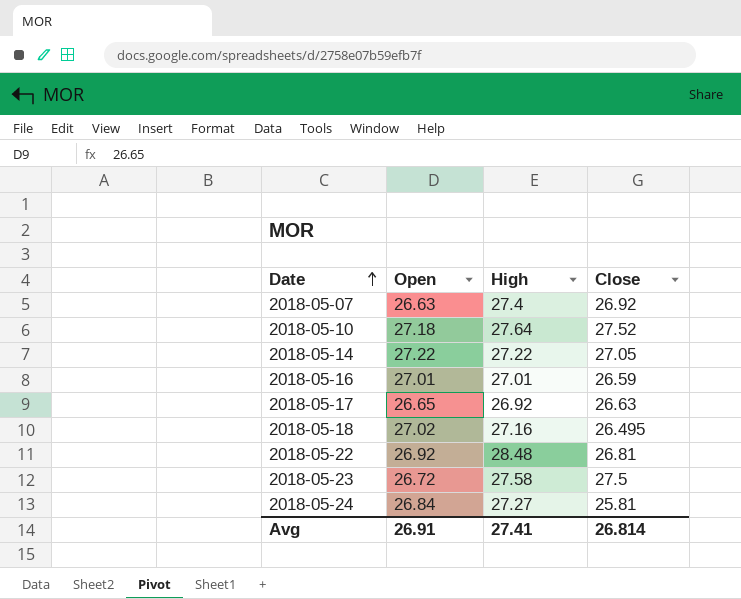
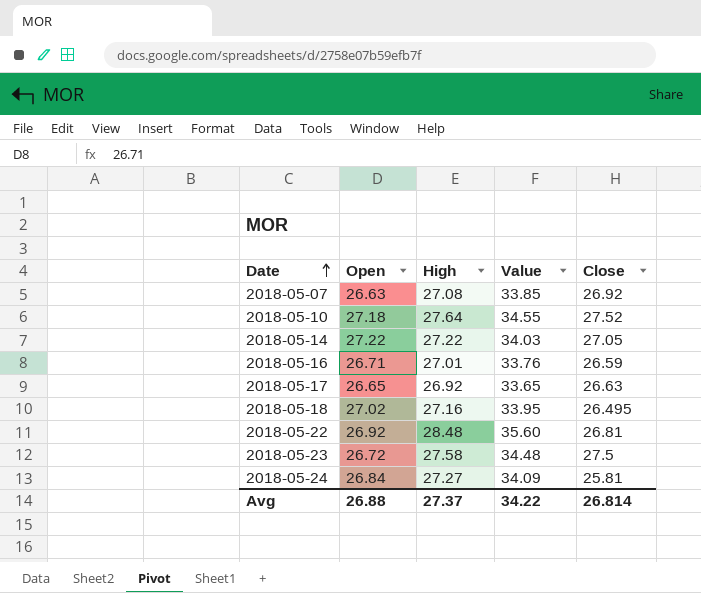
column Value | formula: none -> [High] * 1.25
2018-05-07 | High: 27.4 -> 27.08
2018-05-16 | Open: 27.01 -> 26.71
Avg | Open: 26.91 -> 26.88
Avg | High: 27.41 -> 27.37

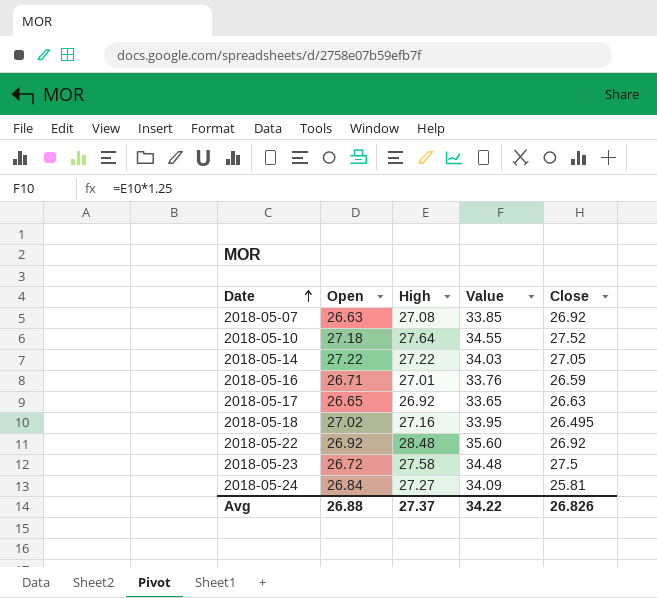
2018-05-22 | Close: 26.81 -> 26.92
Avg | Close: 26.814 -> 26.826

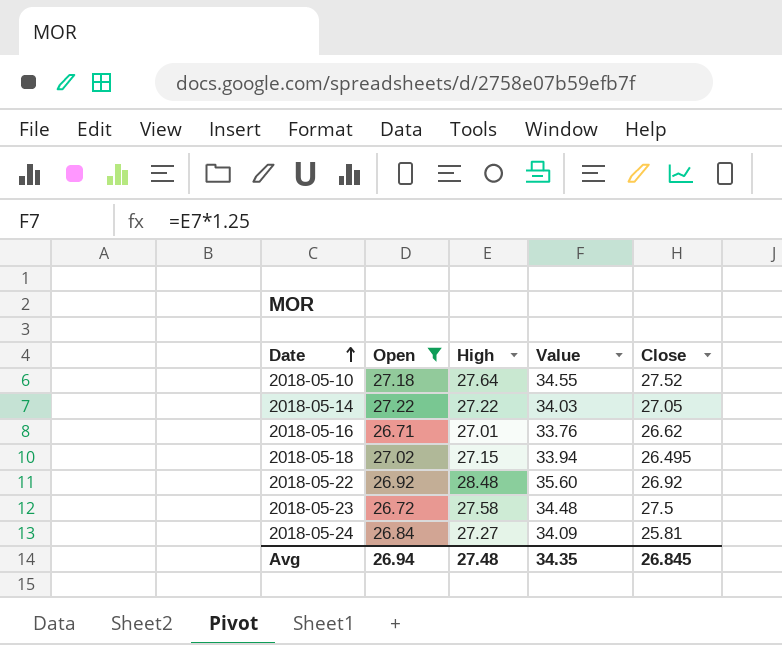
filter: none -> Open >= 26.71
2018-05-16 | Close: 26.59 -> 26.62
2018-05-18 | High: 27.16 -> 27.15
2018-05-18 | Value: 33.95 -> 33.94
Avg | Open: 26.88 -> 26.94
Avg | High: 27.37 -> 27.48
Avg | Value: 34.22 -> 34.35
Avg | Close: 26.826 -> 26.845

